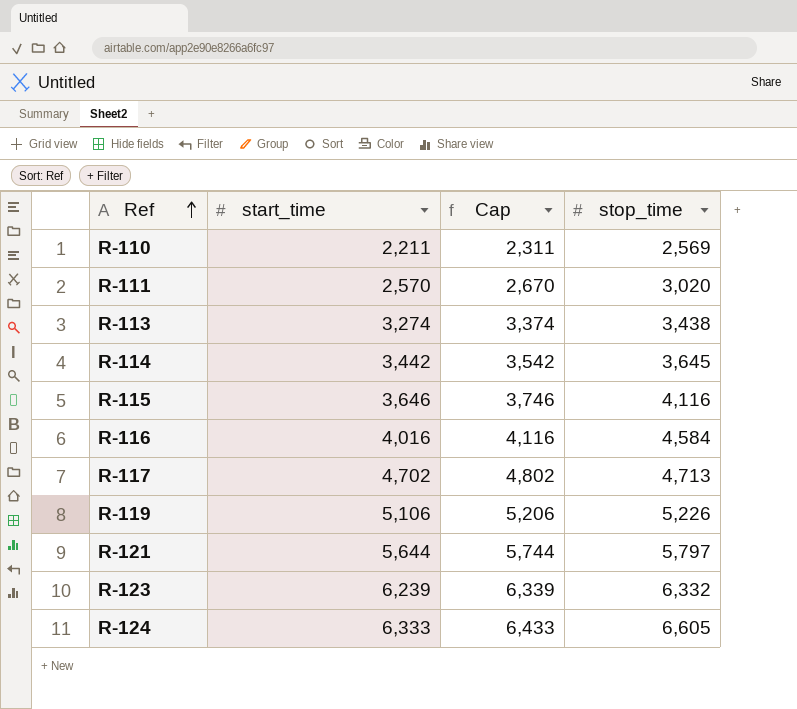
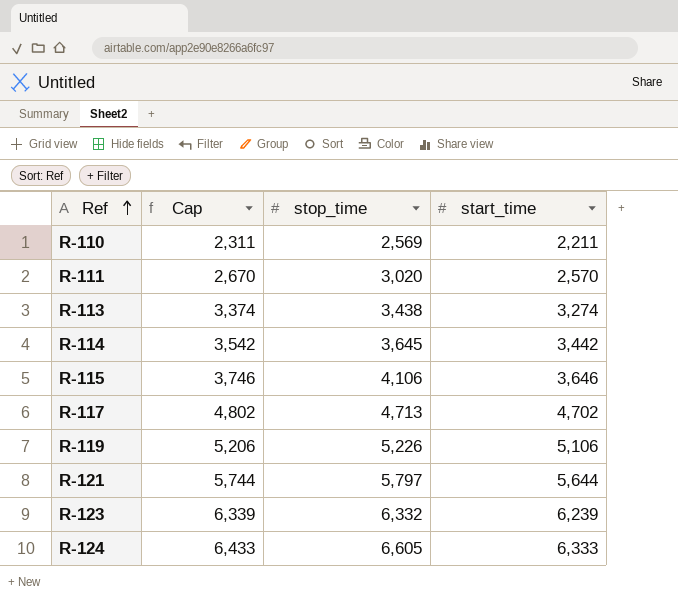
column start_time | position: 2 -> 4
row R-116: 4,016 | 4,116 | 4,584 -> none
R-115 | stop_time: 4,116 -> 4,106

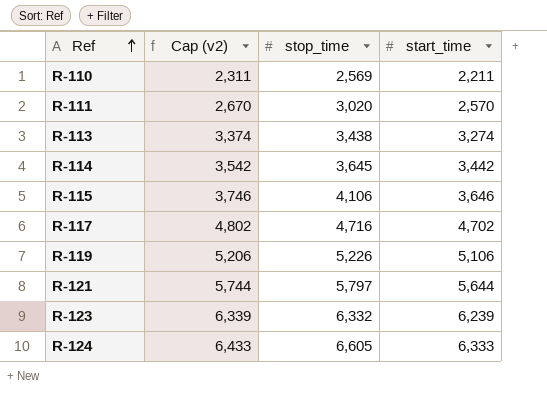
column name: Cap -> Cap (v2)
R-117 | stop_time: 4,713 -> 4,716

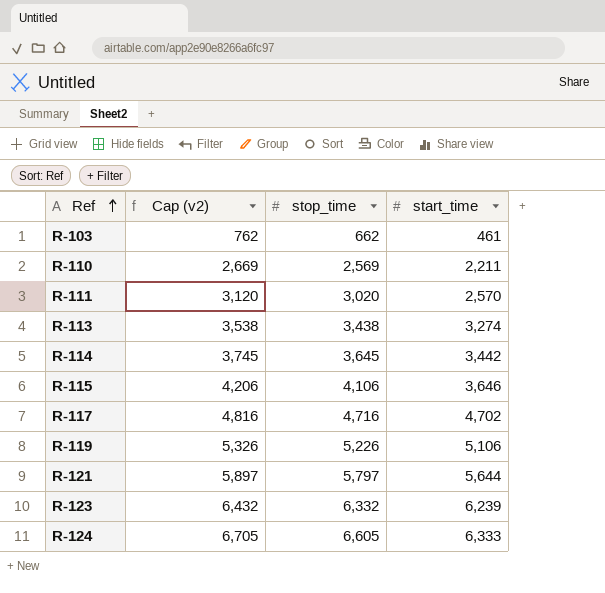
column Cap (v2) | formula: [start_time] + 100 -> [stop_time] + 100
row R-103: none -> 762 | 662 | 461

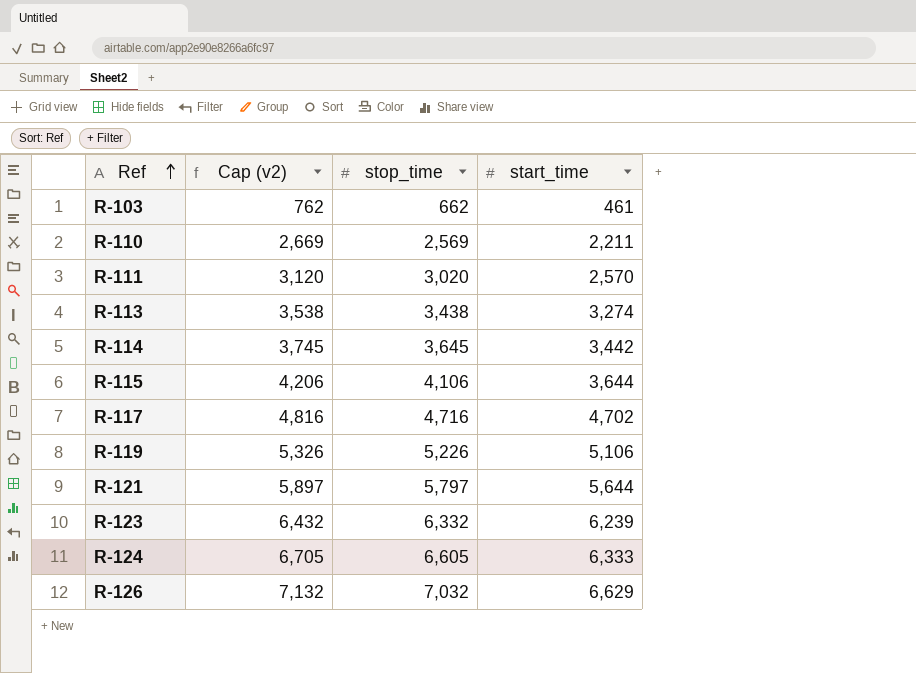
R-115 | start_time: 3,646 -> 3,644
row R-126: none -> 7,132 | 7,032 | 6,629

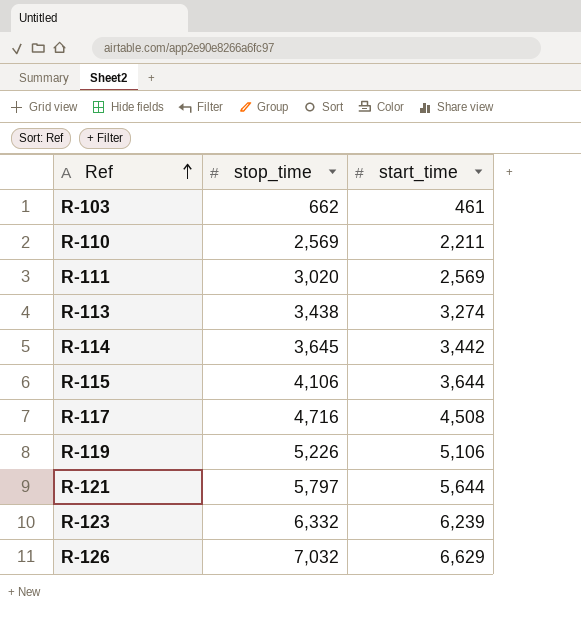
column Cap (v2) | formula: [stop_time] + 100 -> none
row R-124: 6,705 | 6,605 | 6,333 -> none
R-111 | start_time: 2,570 -> 2,569
R-117 | start_time: 4,702 -> 4,508

